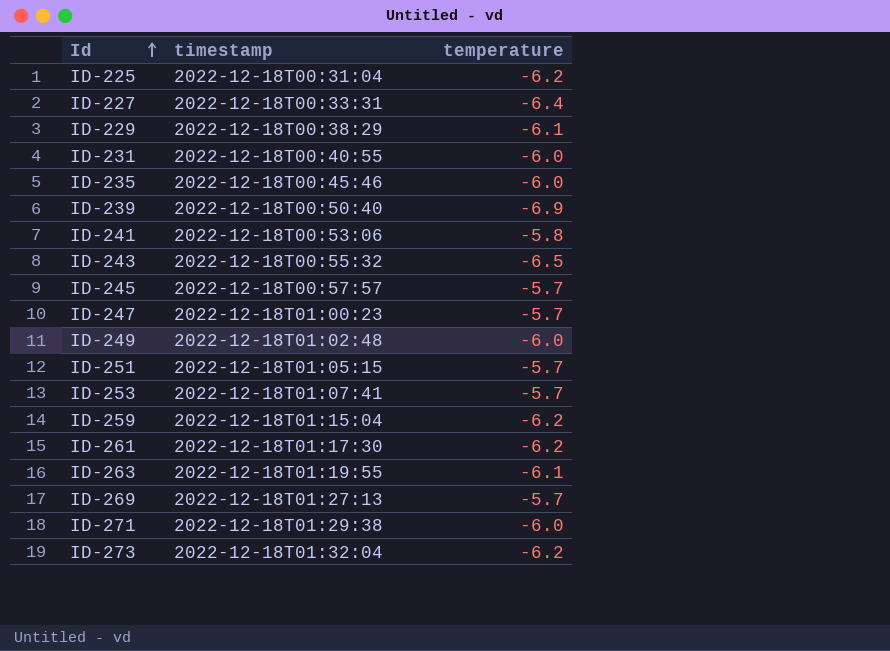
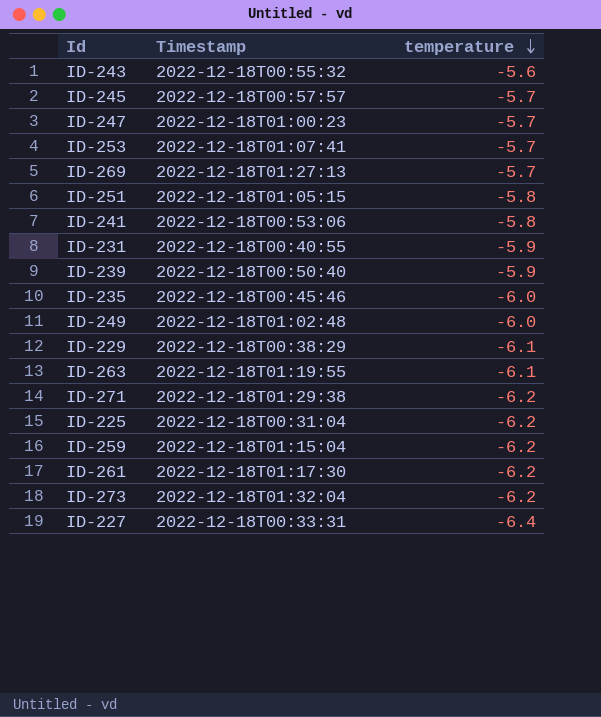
row order: Id ascending -> temperature descending
column name: timestamp -> Timestamp
ID-243 | temperature: -6.5 -> -5.6
ID-251 | temperature: -5.7 -> -5.8
ID-231 | temperature: -6.0 -> -5.9
ID-239 | temperature: -6.9 -> -5.9
ID-271 | temperature: -6.0 -> -6.2

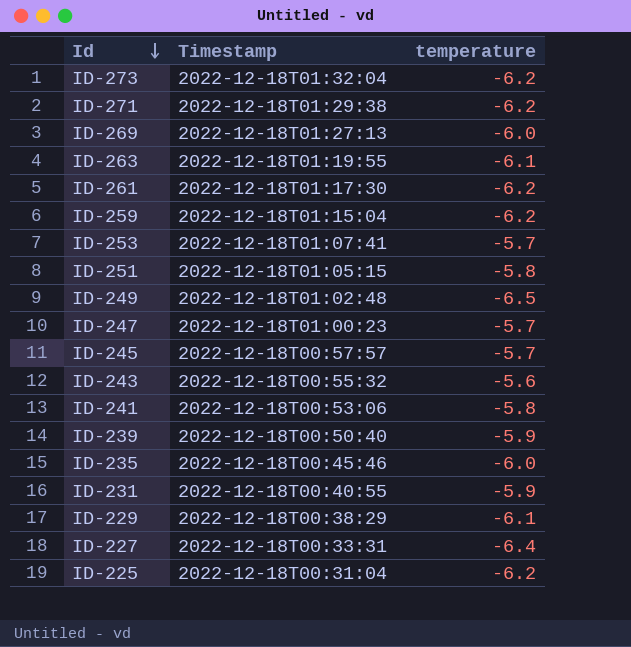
row order: temperature descending -> Id descending
ID-269 | temperature: -5.7 -> -6.0
ID-249 | temperature: -6.0 -> -6.5

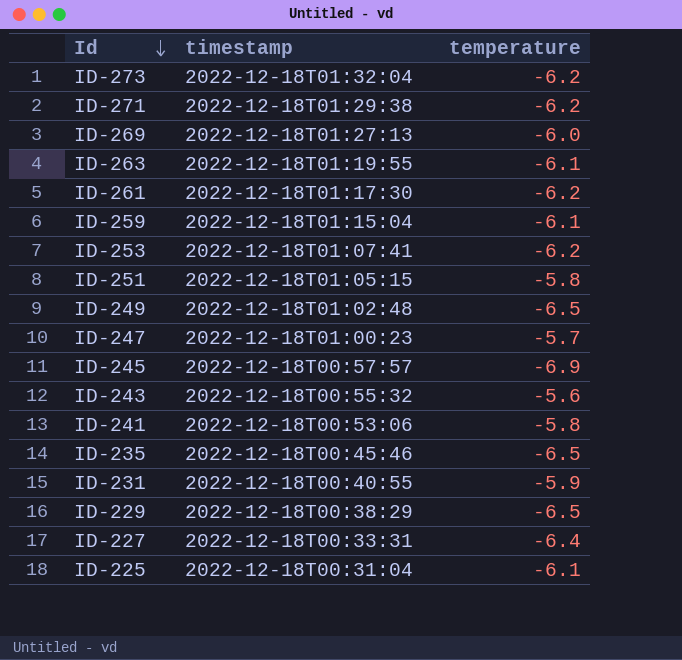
column name: Timestamp -> timestamp
row ID-239: 2022-12-18T00:50:40 | -5.9 -> none
ID-259 | temperature: -6.2 -> -6.1
ID-253 | temperature: -5.7 -> -6.2
ID-245 | temperature: -5.7 -> -6.9
ID-235 | temperature: -6.0 -> -6.5
ID-229 | temperature: -6.1 -> -6.5
ID-225 | temperature: -6.2 -> -6.1

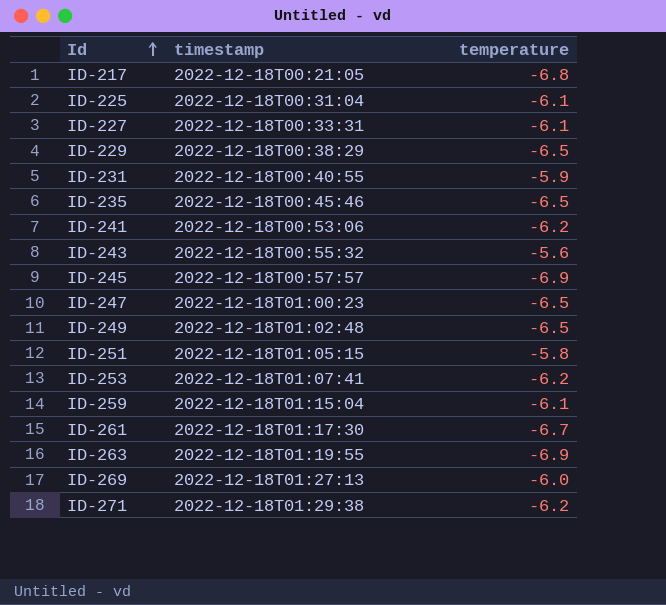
row order: Id descending -> Id ascending
row ID-273: 2022-12-18T01:32:04 | -6.2 -> none
row ID-217: none -> 2022-12-18T00:21:05 | -6.8
ID-227 | temperature: -6.4 -> -6.1
ID-241 | temperature: -5.8 -> -6.2
ID-247 | temperature: -5.7 -> -6.5
ID-261 | temperature: -6.2 -> -6.7
ID-263 | temperature: -6.1 -> -6.9

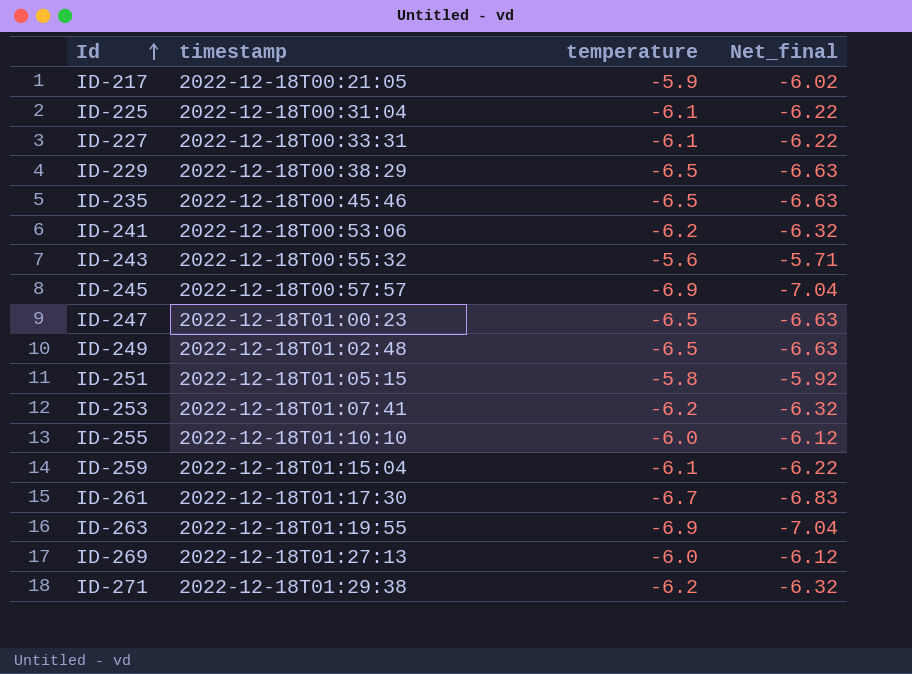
column Net_final | formula: none -> [temperature] * 1.02
row ID-231: 2022-12-18T00:40:55 | -5.9 -> none
ID-217 | temperature: -6.8 -> -5.9
row ID-255: none -> 2022-12-18T01:10:10 | -6.0 | -6.12

